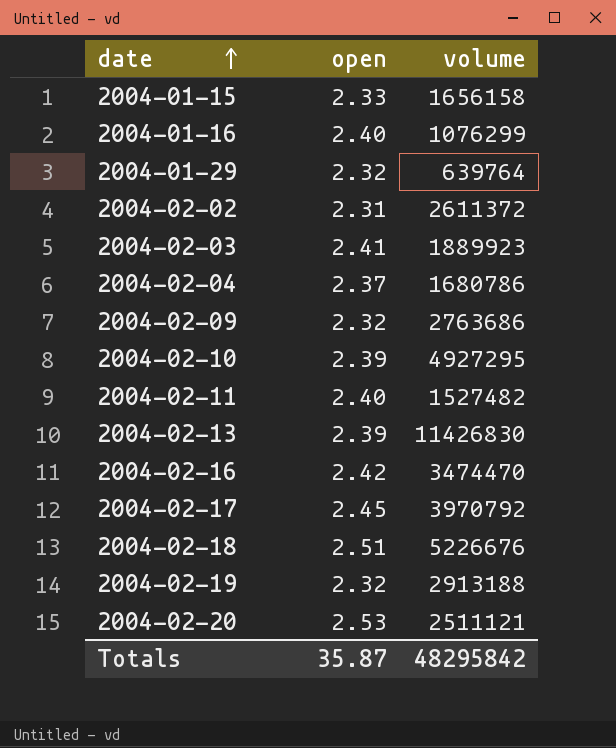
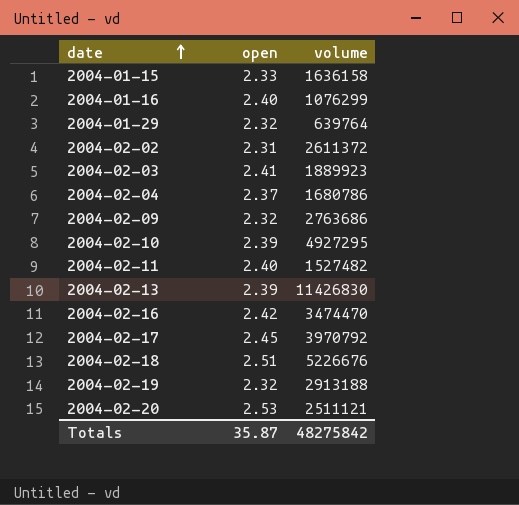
2004-01-15 | volume: 1656158 -> 1636158
Totals | volume: 48295842 -> 48275842

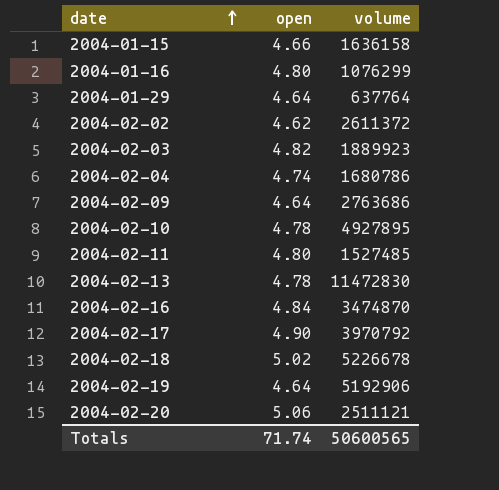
2004-01-15 | open: 2.33 -> 4.66
2004-01-16 | open: 2.40 -> 4.80
2004-01-29 | open: 2.32 -> 4.64
2004-01-29 | volume: 639764 -> 637764
2004-02-02 | open: 2.31 -> 4.62
2004-02-03 | open: 2.41 -> 4.82
2004-02-04 | open: 2.37 -> 4.74
2004-02-09 | open: 2.32 -> 4.64
2004-02-10 | open: 2.39 -> 4.78
2004-02-10 | volume: 4927295 -> 4927895
2004-02-11 | open: 2.40 -> 4.80
2004-02-11 | volume: 1527482 -> 1527485
2004-02-13 | open: 2.39 -> 4.78
2004-02-13 | volume: 11426830 -> 11472830
2004-02-16 | open: 2.42 -> 4.84
2004-02-16 | volume: 3474470 -> 3474870
2004-02-17 | open: 2.45 -> 4.90
2004-02-18 | open: 2.51 -> 5.02
2004-02-18 | volume: 5226676 -> 5226678
2004-02-19 | open: 2.32 -> 4.64
2004-02-19 | volume: 2913188 -> 5192906
2004-02-20 | open: 2.53 -> 5.06
Totals | open: 35.87 -> 71.74
Totals | volume: 48275842 -> 50600565

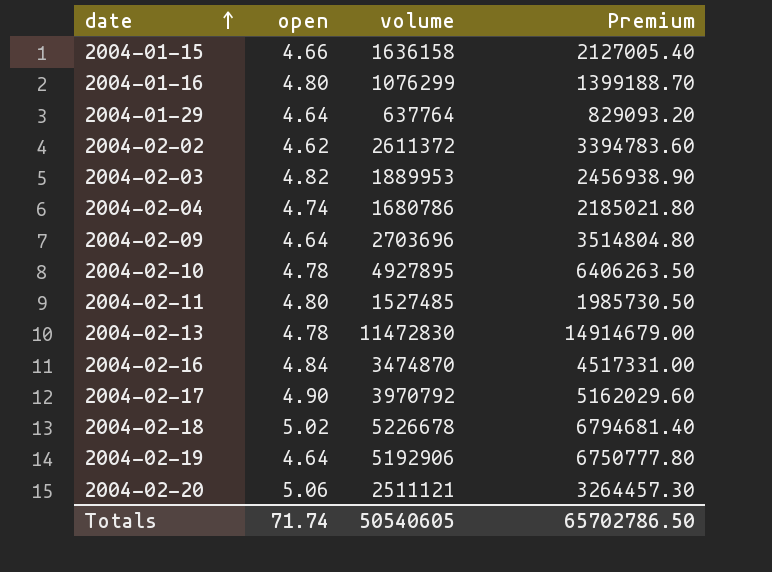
column Premium | formula: none -> [volume] * 1.3
2004-02-03 | volume: 1889923 -> 1889953
2004-02-09 | volume: 2763686 -> 2703696
Totals | volume: 50600565 -> 50540605

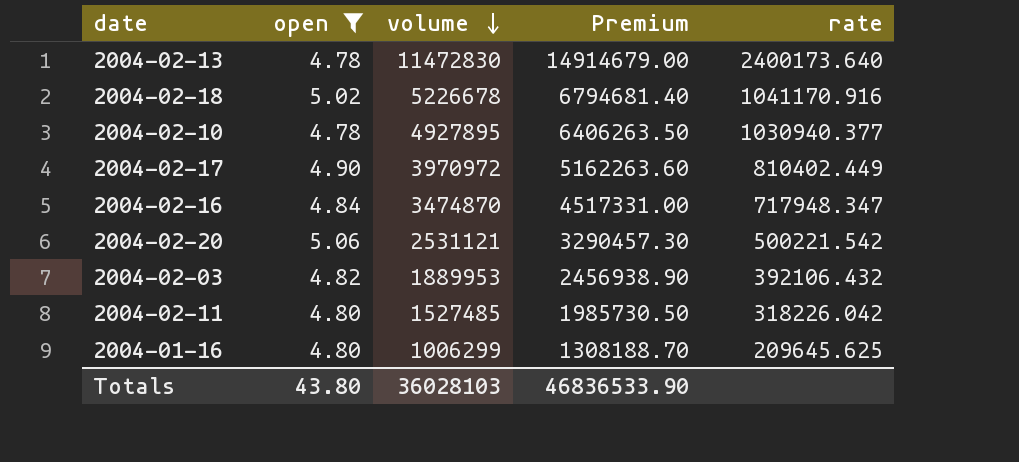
filter: none -> open >= 4.78
row order: date ascending -> volume descending
column rate | formula: none -> [volume] / [open]
2004-02-17 | volume: 3970792 -> 3970972
2004-02-17 | Premium: 5162029.60 -> 5162263.60
2004-02-20 | volume: 2511121 -> 2531121
2004-02-20 | Premium: 3264457.30 -> 3290457.30
2004-01-16 | volume: 1076299 -> 1006299
2004-01-16 | Premium: 1399188.70 -> 1308188.70
Totals | open: 71.74 -> 43.80
Totals | volume: 50540605 -> 36028103
Totals | Premium: 65702786.50 -> 46836533.90

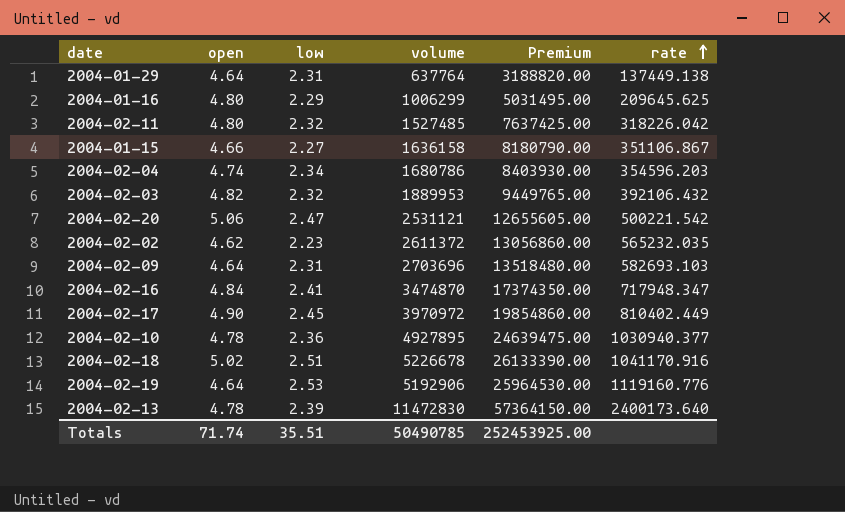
filter: open >= 4.78 -> none
row order: volume descending -> rate ascending
column low | position: none -> 3
column Premium | formula: [volume] * 1.3 -> [volume] * 5
Totals | open: 43.80 -> 71.74
Totals | volume: 36028103 -> 50490785
Totals | Premium: 46836533.90 -> 252453925.00

